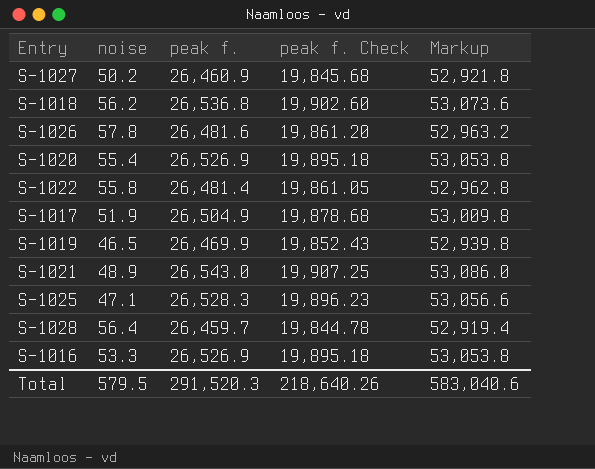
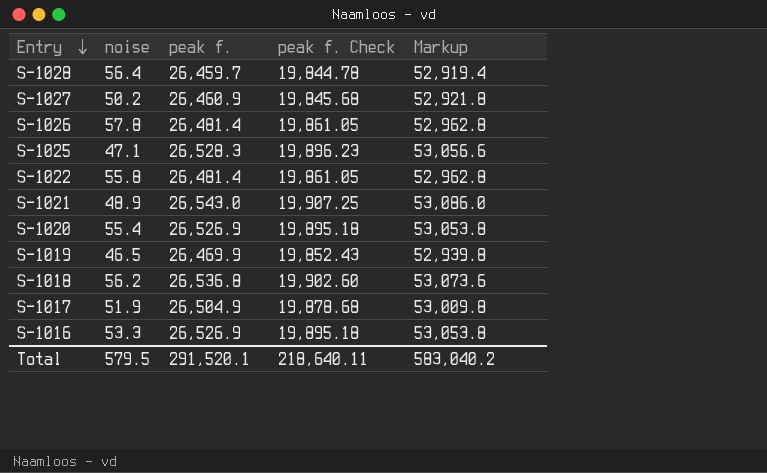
row order: none -> Entry descending
S-1026 | peak f.: 26,481.6 -> 26,481.4
S-1026 | peak f. Check: 19,861.20 -> 19,861.05
S-1026 | Markup: 52,963.2 -> 52,962.8
Total | peak f.: 291,520.3 -> 291,520.1
Total | peak f. Check: 218,640.26 -> 218,640.11
Total | Markup: 583,040.6 -> 583,040.2

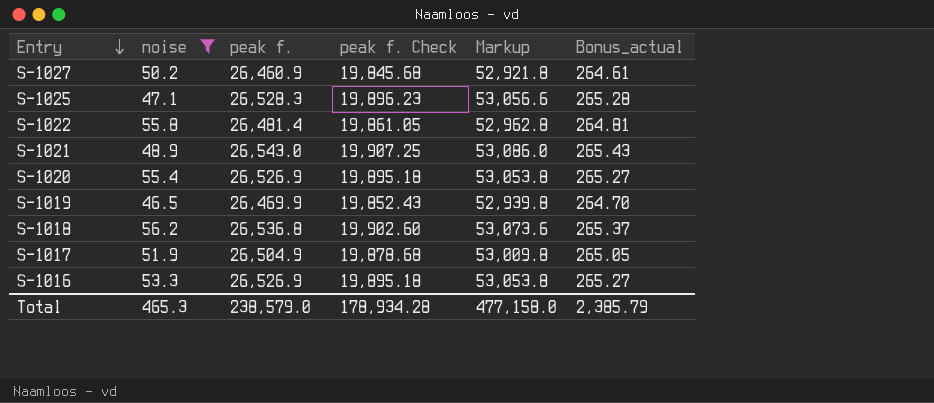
filter: none -> noise <= 56.2
column Bonus_actual | formula: none -> [peak f.] * 0.01
Total | noise: 579.5 -> 465.3
Total | peak f.: 291,520.1 -> 238,579.0
Total | peak f. Check: 218,640.11 -> 178,934.28
Total | Markup: 583,040.2 -> 477,158.0

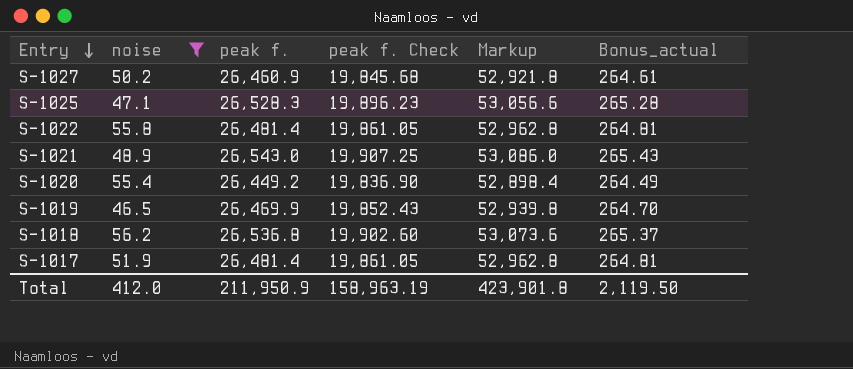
row S-1016: 53.3 | 26,526.9 | 19,895.18 | 53,053.8 | 265.27 -> none
S-1020 | peak f.: 26,526.9 -> 26,449.2
S-1020 | peak f. Check: 19,895.18 -> 19,836.90
S-1020 | Markup: 53,053.8 -> 52,898.4
S-1020 | Bonus_actual: 265.27 -> 264.49
S-1017 | peak f.: 26,504.9 -> 26,481.4
S-1017 | peak f. Check: 19,878.68 -> 19,861.05
S-1017 | Markup: 53,009.8 -> 52,962.8
S-1017 | Bonus_actual: 265.05 -> 264.81
Total | noise: 465.3 -> 412.0
Total | peak f.: 238,579.0 -> 211,950.9
Total | peak f. Check: 178,934.28 -> 158,963.19
Total | Markup: 477,158.0 -> 423,901.8
Total | Bonus_actual: 2,385.79 -> 2,119.50

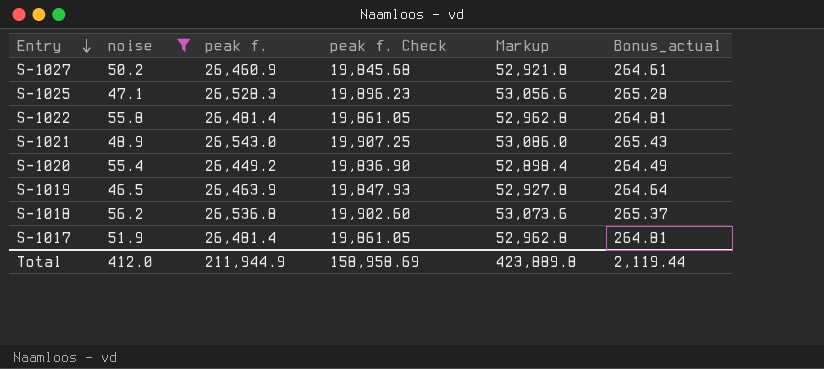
S-1019 | peak f.: 26,469.9 -> 26,463.9
S-1019 | peak f. Check: 19,852.43 -> 19,847.93
S-1019 | Markup: 52,939.8 -> 52,927.8
S-1019 | Bonus_actual: 264.70 -> 264.64
Total | peak f.: 211,950.9 -> 211,944.9
Total | peak f. Check: 158,963.19 -> 158,958.69
Total | Markup: 423,901.8 -> 423,889.8
Total | Bonus_actual: 2,119.50 -> 2,119.44

